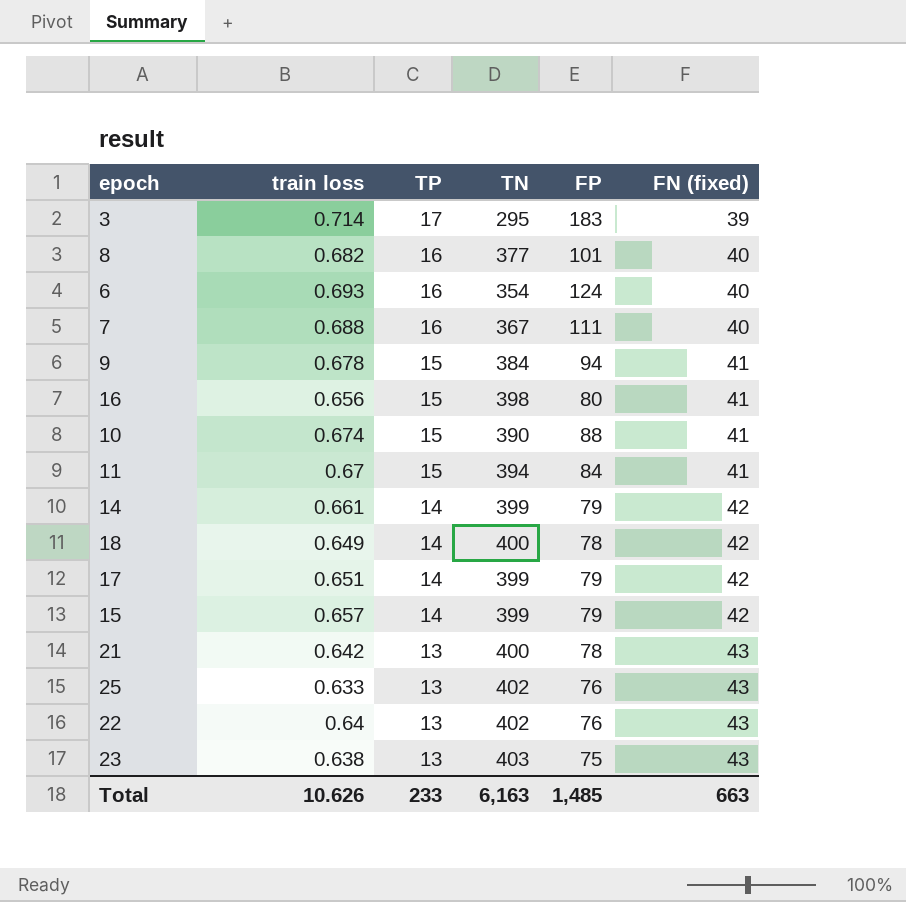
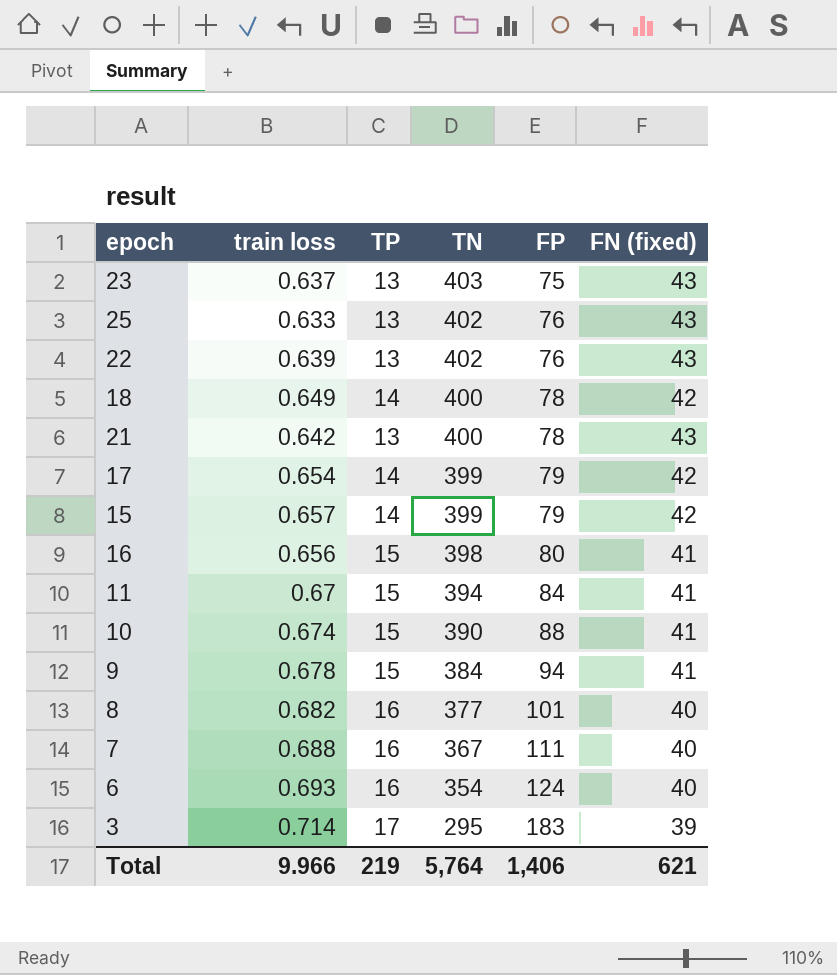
row order: TP descending -> TN descending
row 14: 0.661 | 14 | 399 | 79 | 42 -> none
23 | train loss: 0.638 -> 0.637
22 | train loss: 0.64 -> 0.639
17 | train loss: 0.651 -> 0.654
Total | train loss: 10.626 -> 9.966
Total | TP: 233 -> 219
Total | TN: 6,163 -> 5,764
Total | FP: 1,485 -> 1,406
Total | FN (fixed): 663 -> 621

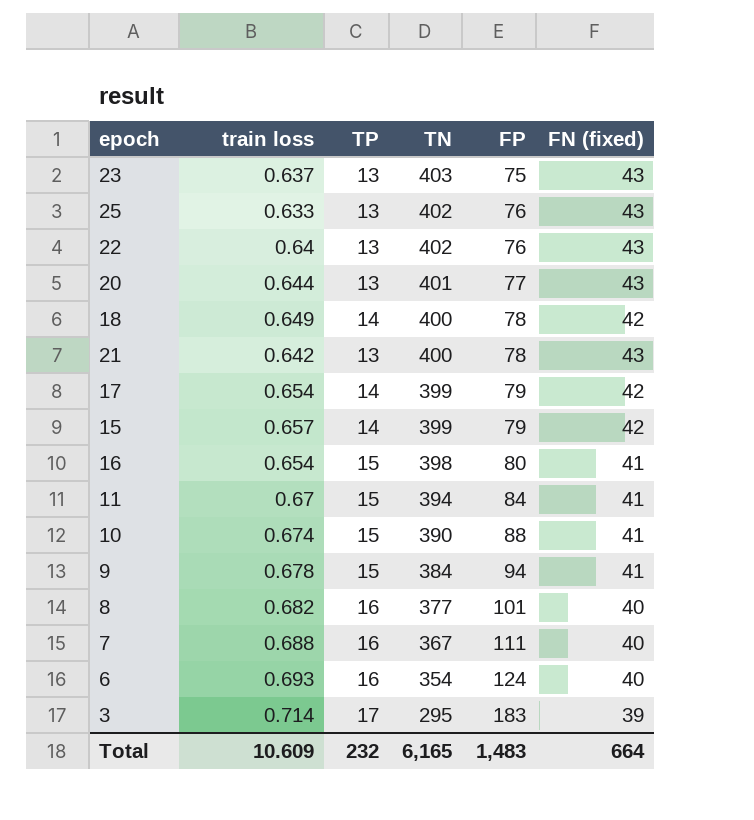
22 | train loss: 0.639 -> 0.64
row 20: none -> 0.644 | 13 | 401 | 77 | 43
16 | train loss: 0.656 -> 0.654
Total | train loss: 9.966 -> 10.609
Total | TP: 219 -> 232
Total | TN: 5,764 -> 6,165
Total | FP: 1,406 -> 1,483
Total | FN (fixed): 621 -> 664

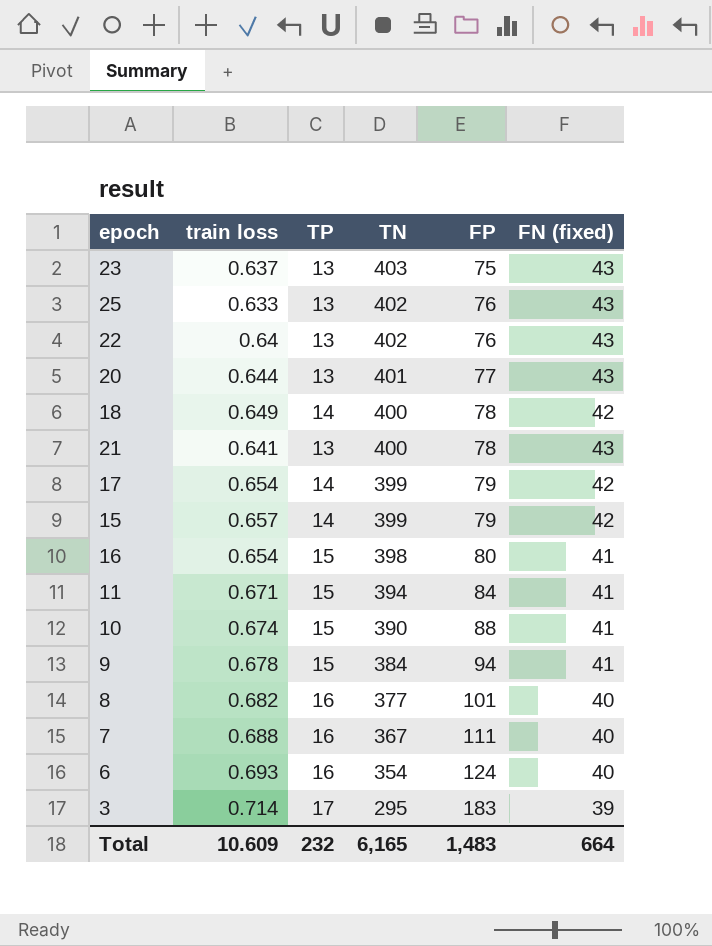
21 | train loss: 0.642 -> 0.641
11 | train loss: 0.67 -> 0.671

